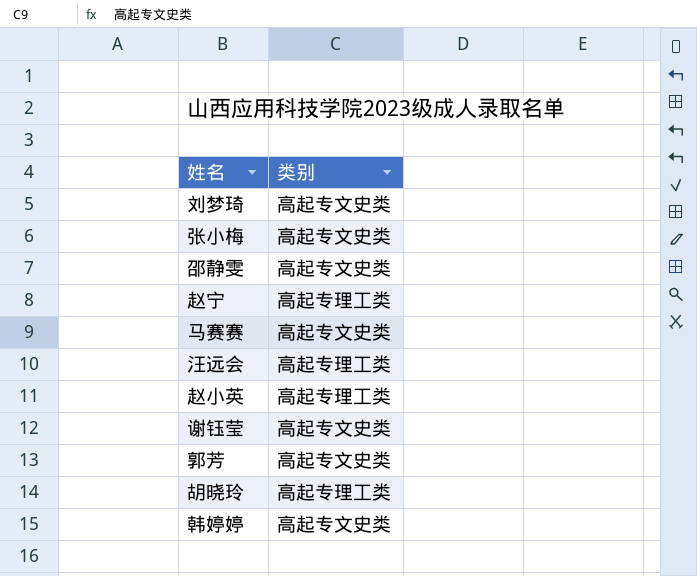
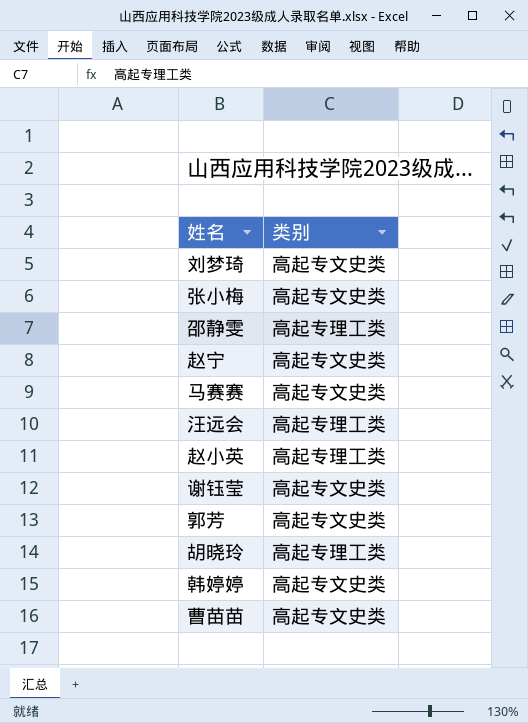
邵静雯 | 类别: 高起专文史类 -> 高起专理工类
赵宁 | 类别: 高起专理工类 -> 高起专文史类
row 曹苗苗: none -> 高起专文史类

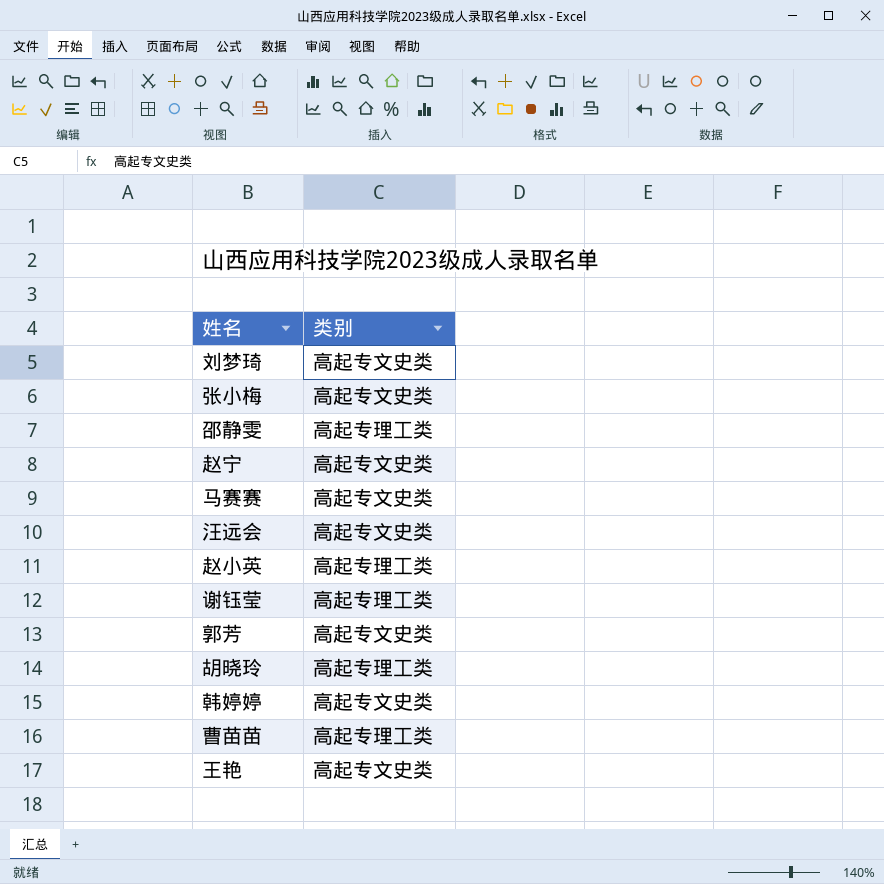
汪远会 | 类别: 高起专理工类 -> 高起专文史类
谢钰莹 | 类别: 高起专文史类 -> 高起专理工类
曹苗苗 | 类别: 高起专文史类 -> 高起专理工类
row 王艳: none -> 高起专文史类

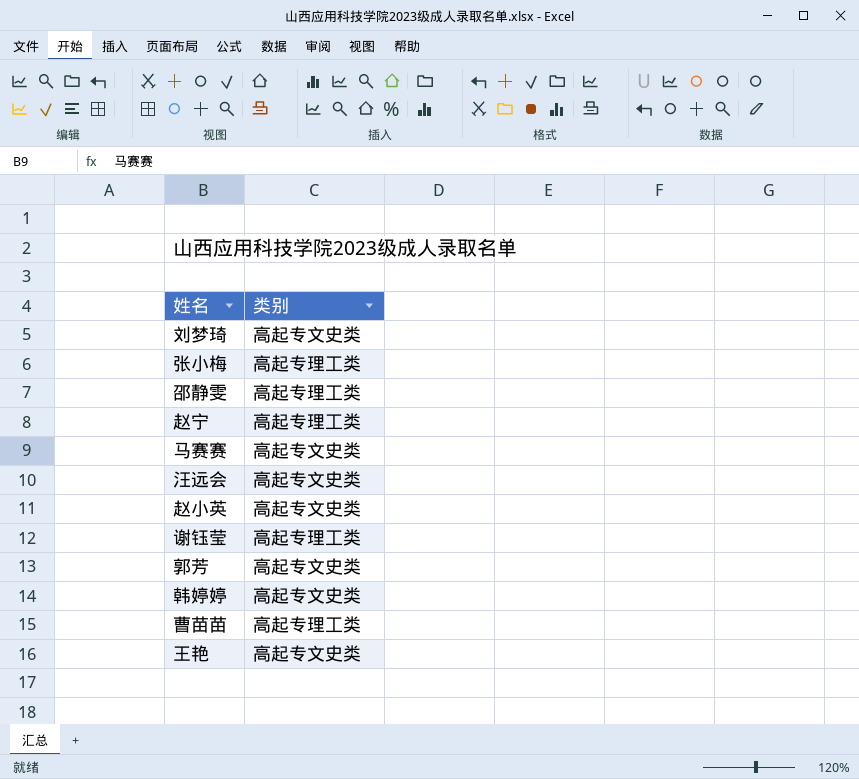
row 胡晓玲: 高起专理工类 -> none
张小梅 | 类别: 高起专文史类 -> 高起专理工类
赵宁 | 类别: 高起专文史类 -> 高起专理工类
赵小英 | 类别: 高起专理工类 -> 高起专文史类

